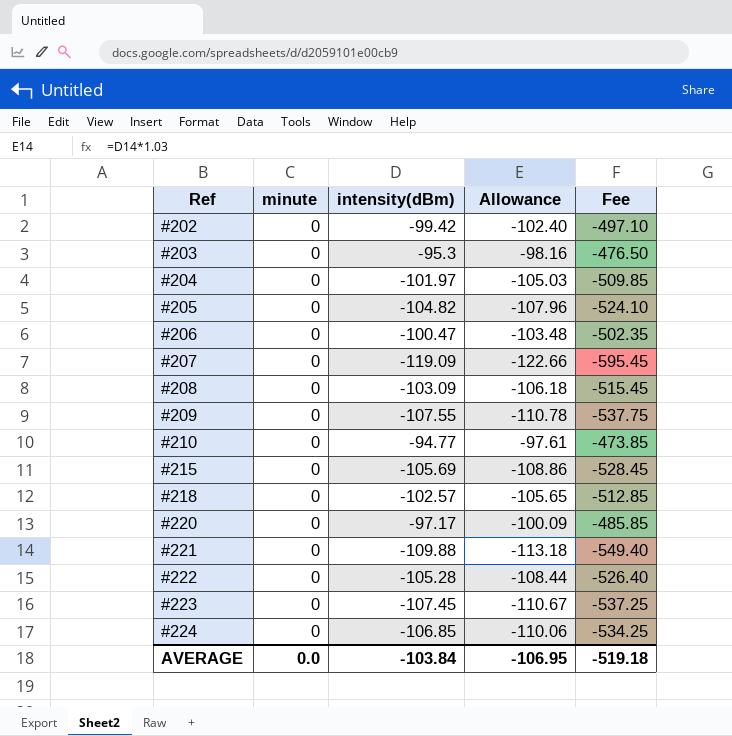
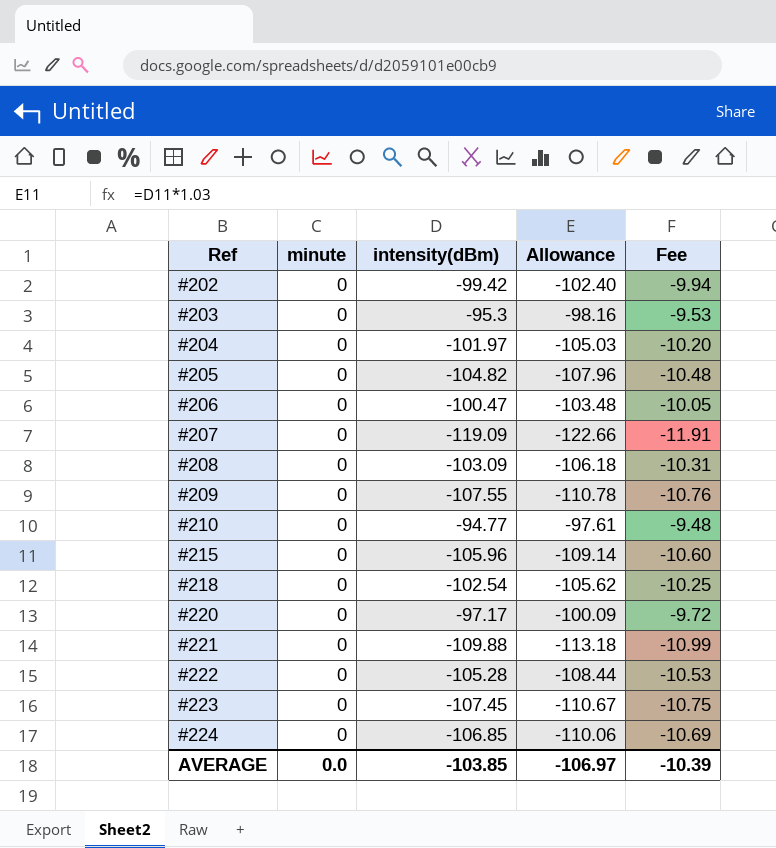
column Fee | formula: [intensity(dBm)] * 5 -> [intensity(dBm)] * 0.1
#215 | intensity(dBm): -105.69 -> -105.96
#215 | Allowance: -108.86 -> -109.14
#218 | intensity(dBm): -102.57 -> -102.54
#218 | Allowance: -105.65 -> -105.62
AVERAGE | intensity(dBm): -103.84 -> -103.85
AVERAGE | Allowance: -106.95 -> -106.97
AVERAGE | Fee: -519.18 -> -10.39

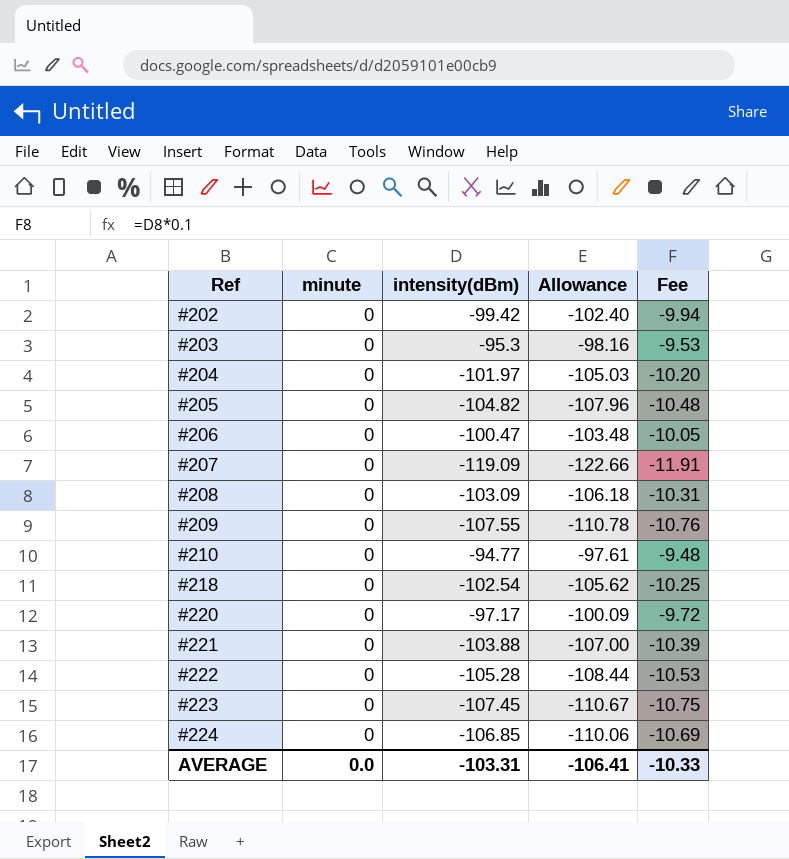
row #215: 0 | -105.96 | -109.14 | -10.60 -> none
#221 | intensity(dBm): -109.88 -> -103.88
#221 | Allowance: -113.18 -> -107.00
#221 | Fee: -10.99 -> -10.39
AVERAGE | intensity(dBm): -103.85 -> -103.31
AVERAGE | Allowance: -106.97 -> -106.41
AVERAGE | Fee: -10.39 -> -10.33

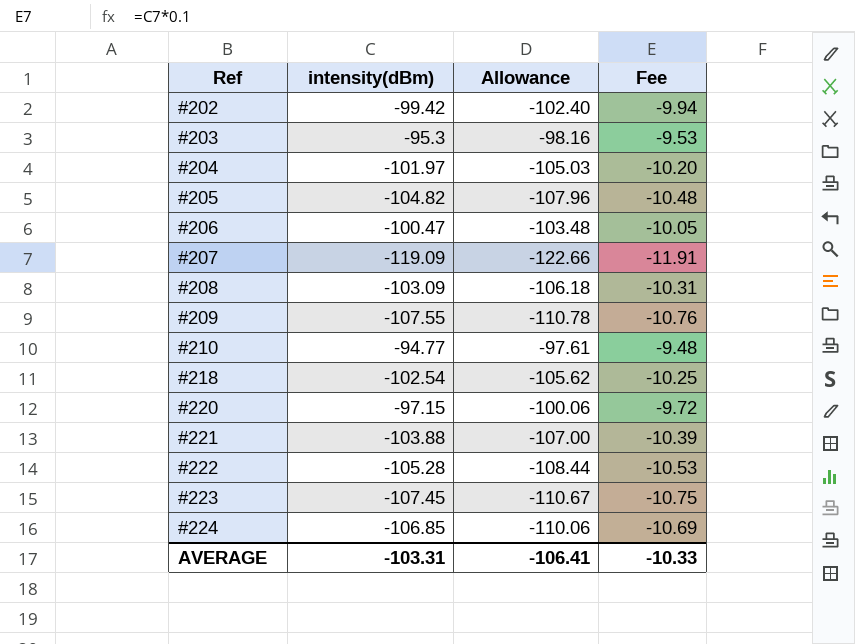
column minute | position: 2 -> none
#220 | intensity(dBm): -97.17 -> -97.15
#220 | Allowance: -100.09 -> -100.06

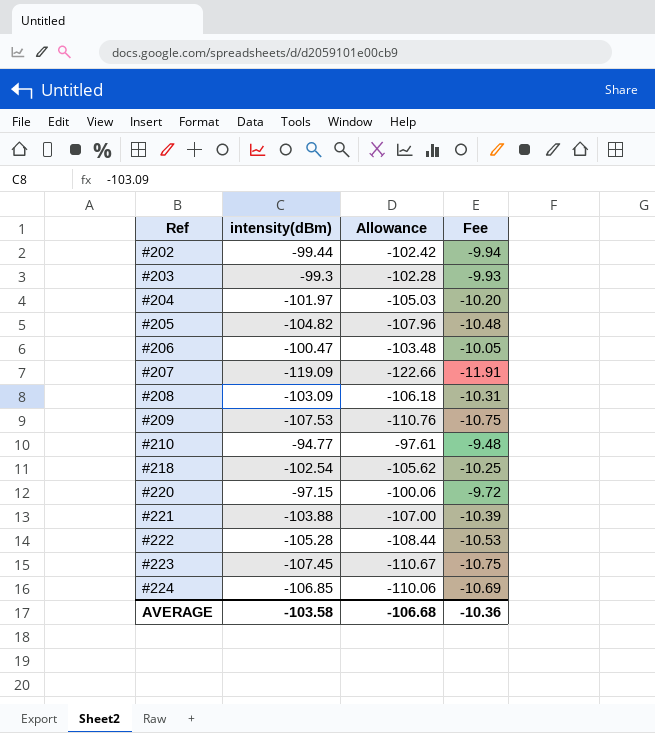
#202 | intensity(dBm): -99.42 -> -99.44
#202 | Allowance: -102.40 -> -102.42
#203 | intensity(dBm): -95.3 -> -99.3
#203 | Allowance: -98.16 -> -102.28
#203 | Fee: -9.53 -> -9.93
#209 | intensity(dBm): -107.55 -> -107.53
#209 | Allowance: -110.78 -> -110.76
#209 | Fee: -10.76 -> -10.75
AVERAGE | intensity(dBm): -103.31 -> -103.58
AVERAGE | Allowance: -106.41 -> -106.68
AVERAGE | Fee: -10.33 -> -10.36

